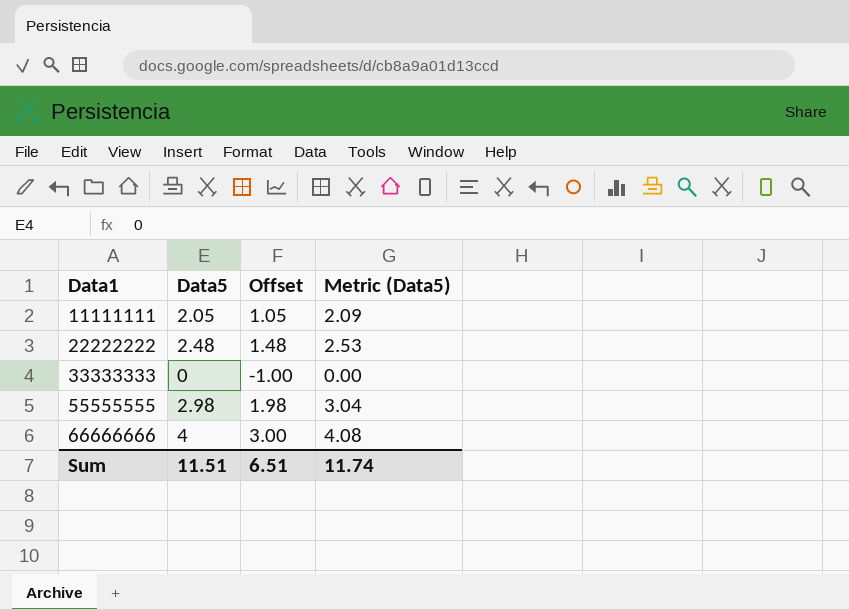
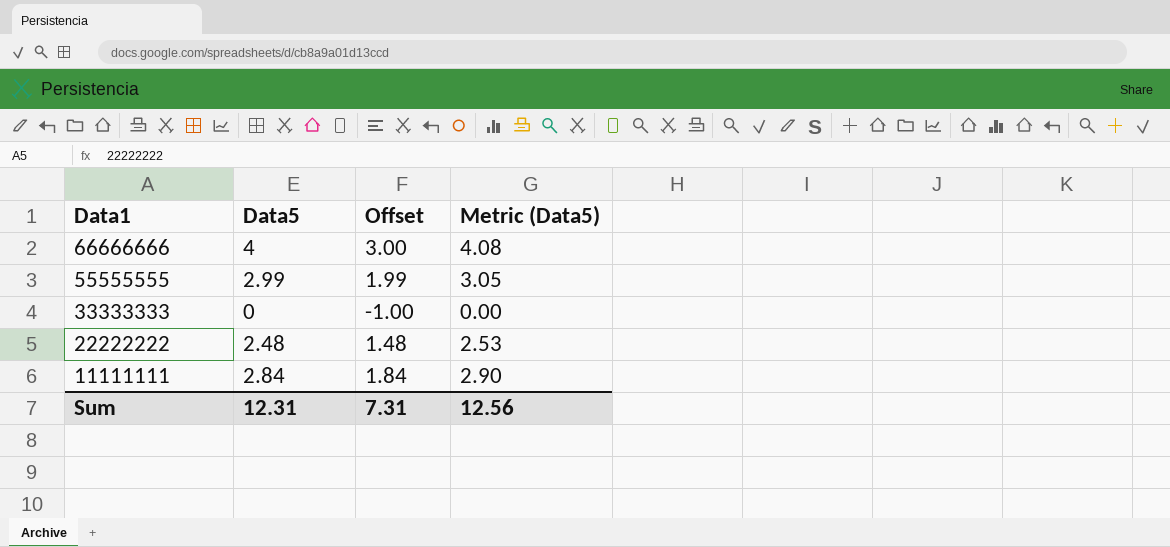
row order: Data1 ascending -> Data1 descending
55555555 | Data5: 2.98 -> 2.99
55555555 | Offset: 1.98 -> 1.99
55555555 | Metric (Data5): 3.04 -> 3.05
11111111 | Data5: 2.05 -> 2.84
11111111 | Offset: 1.05 -> 1.84
11111111 | Metric (Data5): 2.09 -> 2.90
Sum | Data5: 11.51 -> 12.31
Sum | Offset: 6.51 -> 7.31
Sum | Metric (Data5): 11.74 -> 12.56

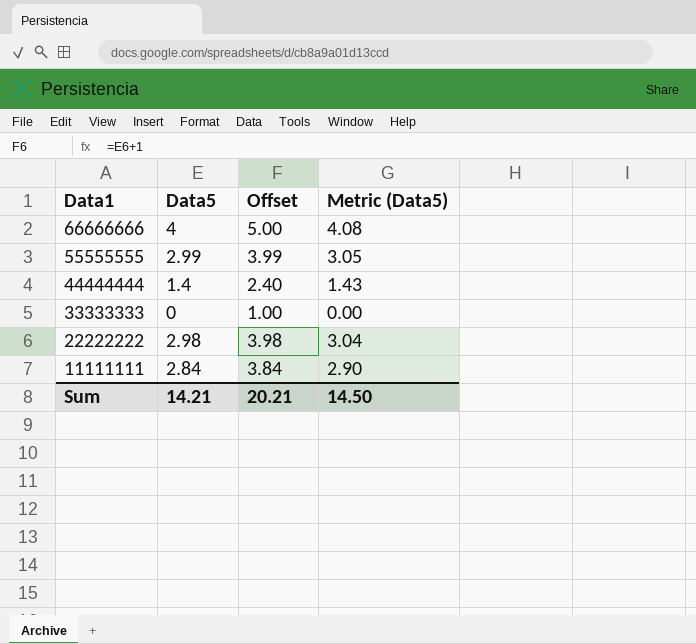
column Offset | formula: [Data5] - 1 -> [Data5] + 1
row 44444444: none -> 1.4 | 2.40 | 1.43
22222222 | Data5: 2.48 -> 2.98
22222222 | Metric (Data5): 2.53 -> 3.04
Sum | Data5: 12.31 -> 14.21
Sum | Offset: 7.31 -> 20.21
Sum | Metric (Data5): 12.56 -> 14.50

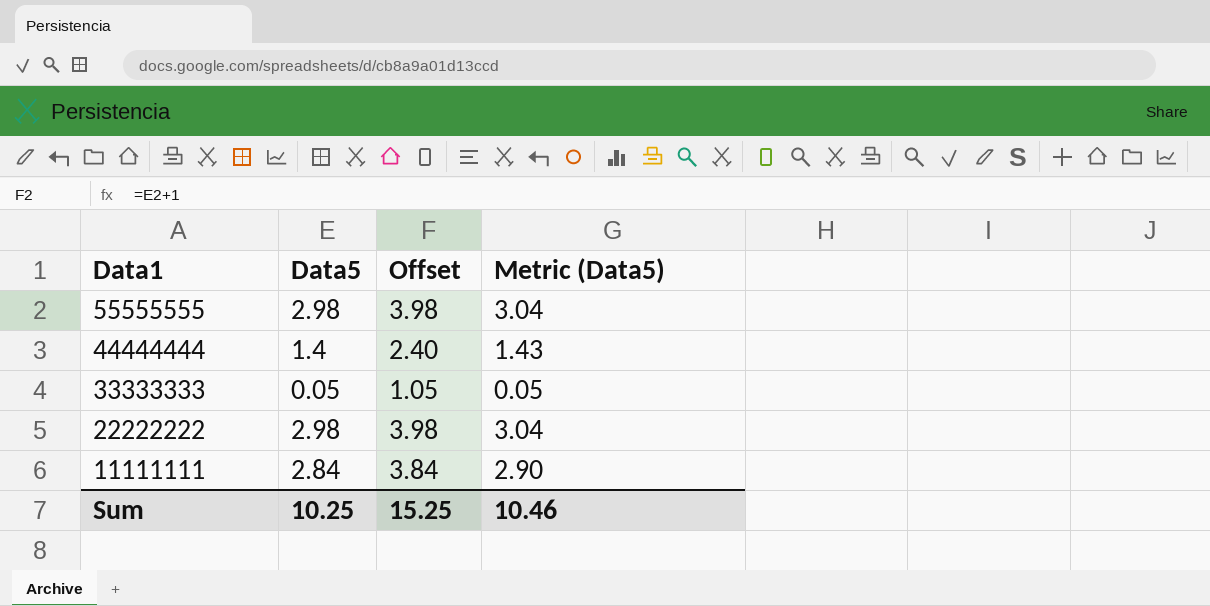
row 66666666: 4 | 5.00 | 4.08 -> none
55555555 | Data5: 2.99 -> 2.98
55555555 | Offset: 3.99 -> 3.98
55555555 | Metric (Data5): 3.05 -> 3.04
33333333 | Data5: 0 -> 0.05
33333333 | Offset: 1.00 -> 1.05
33333333 | Metric (Data5): 0.00 -> 0.05
Sum | Data5: 14.21 -> 10.25
Sum | Offset: 20.21 -> 15.25
Sum | Metric (Data5): 14.50 -> 10.46

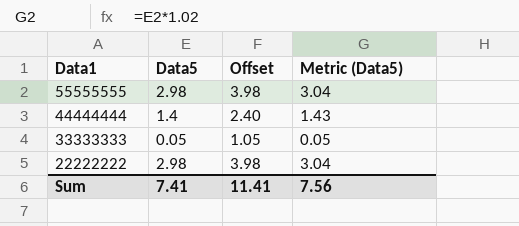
row 11111111: 2.84 | 3.84 | 2.90 -> none
Sum | Data5: 10.25 -> 7.41
Sum | Offset: 15.25 -> 11.41
Sum | Metric (Data5): 10.46 -> 7.56

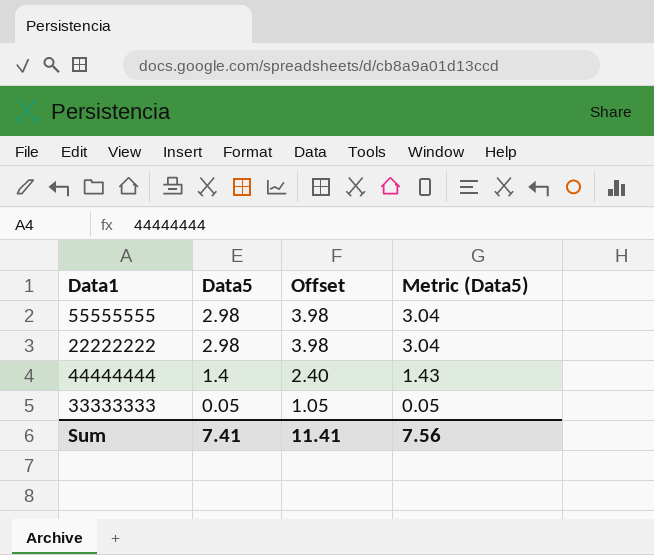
row order: Data1 descending -> Data5 descending

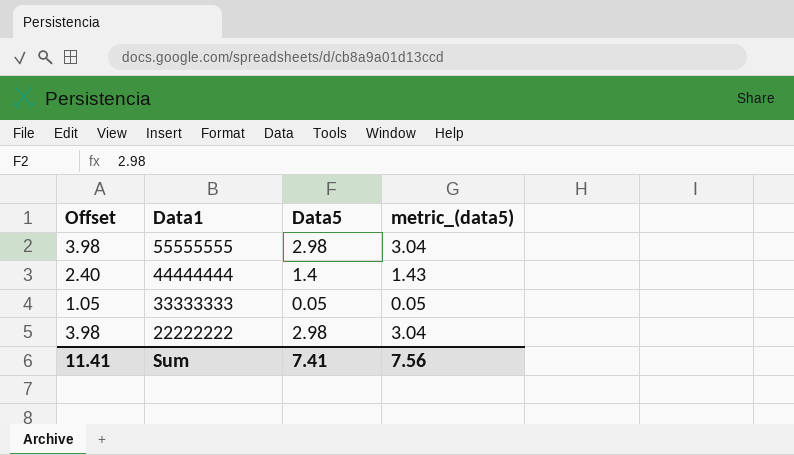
row order: Data5 descending -> Data1 descending
column Offset | position: 3 -> 1
column name: Metric (Data5) -> metric_(data5)

